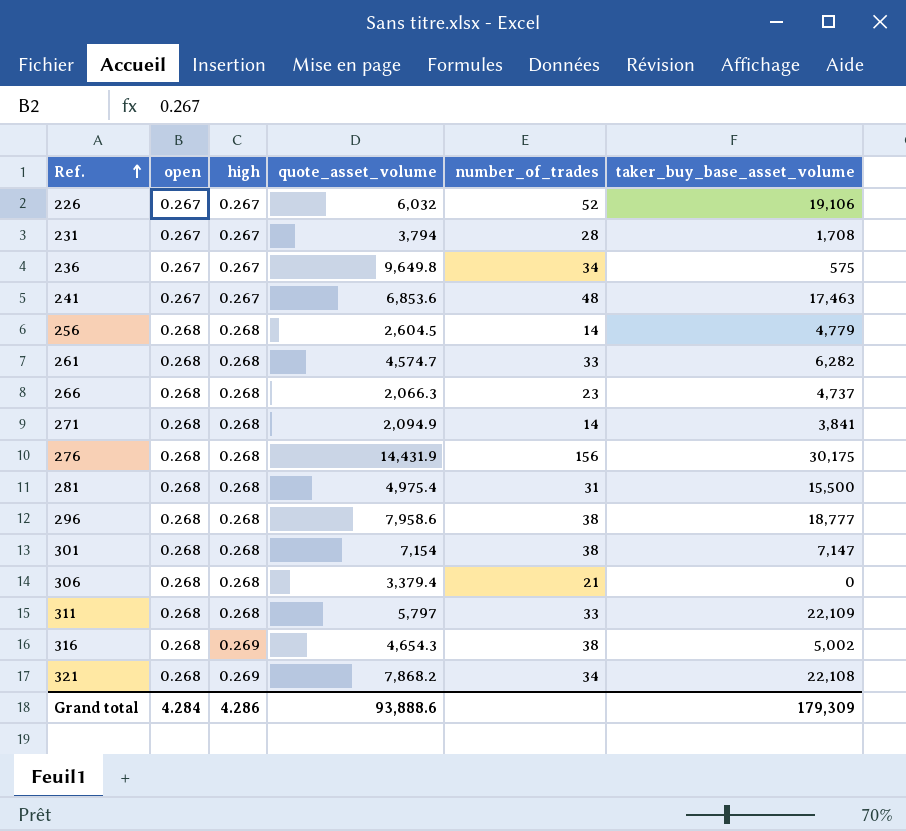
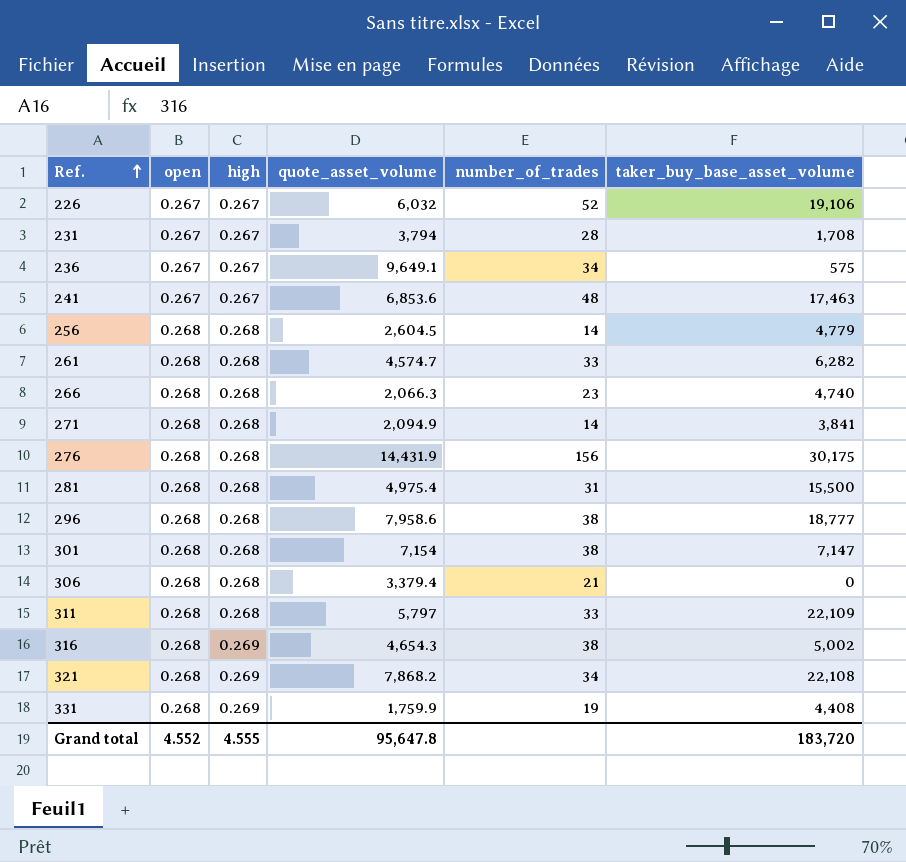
236 | quote_asset_volume: 9,649.8 -> 9,649.1
266 | taker_buy_base_asset_volume: 4,737 -> 4,740
row 331: none -> 0.268 | 0.269 | 1,759.9 | 19 | 4,408
Grand total | open: 4.284 -> 4.552
Grand total | high: 4.286 -> 4.555
Grand total | quote_asset_volume: 93,888.6 -> 95,647.8
Grand total | taker_buy_base_asset_volume: 179,309 -> 183,720

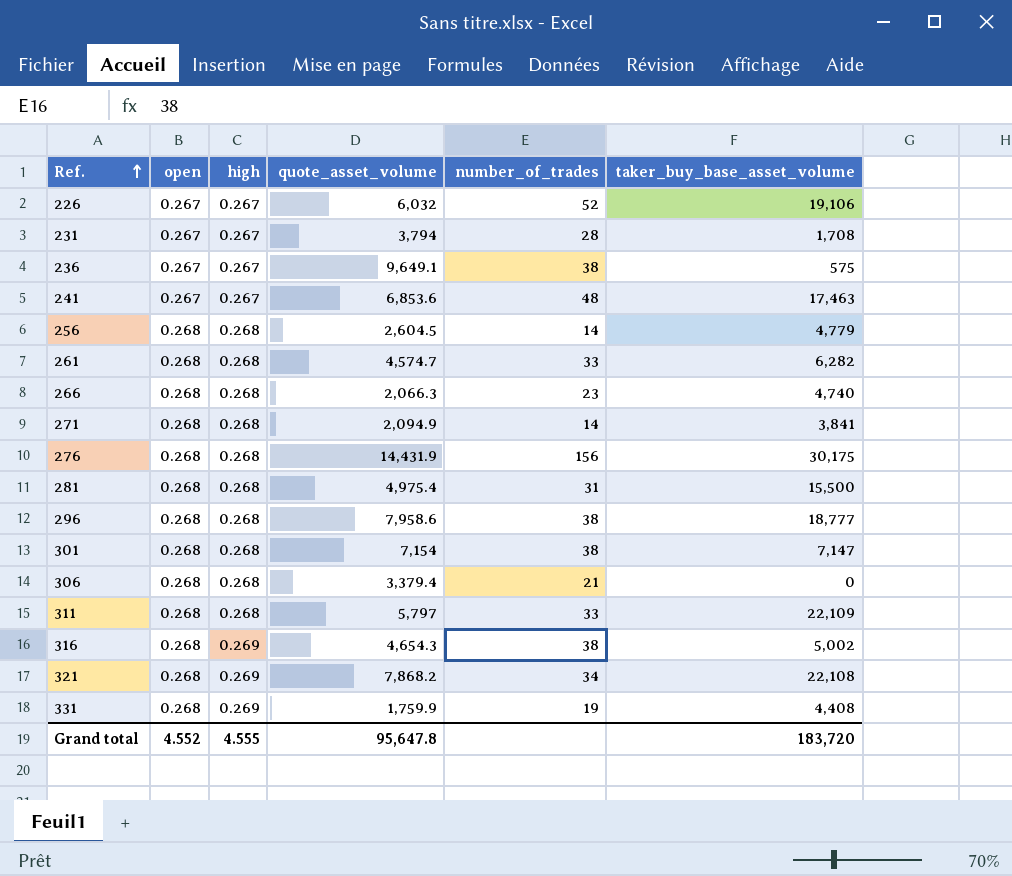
236 | number_of_trades: 34 -> 38

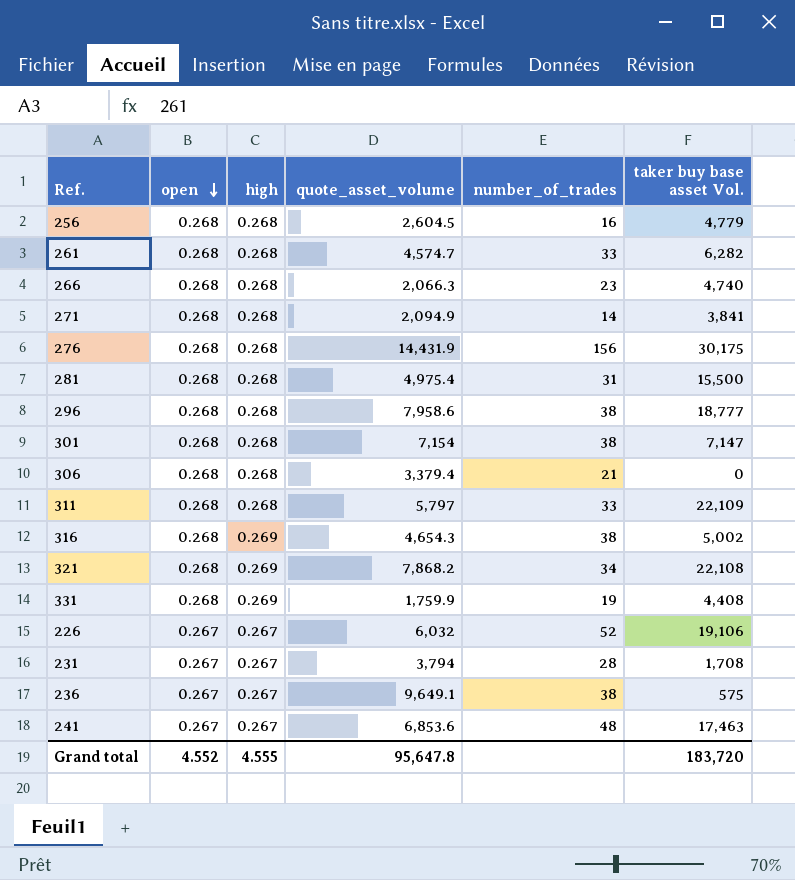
row order: Ref. ascending -> open descending
column name: taker_buy_base_asset_volume -> taker buy base asset Vol.
256 | number_of_trades: 14 -> 16

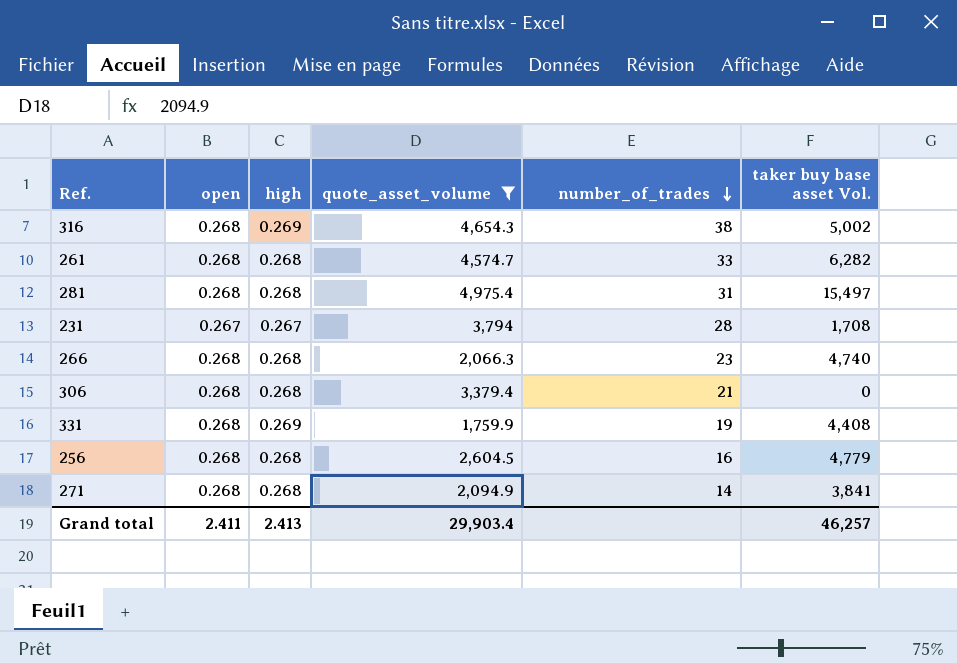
filter: none -> quote_asset_volume <= 4,975.4
row order: open descending -> number_of_trades descending
281 | taker buy base asset Vol.: 15,500 -> 15,497
Grand total | open: 4.552 -> 2.411
Grand total | high: 4.555 -> 2.413
Grand total | quote_asset_volume: 95,647.8 -> 29,903.4
Grand total | taker buy base asset Vol.: 183,720 -> 46,257

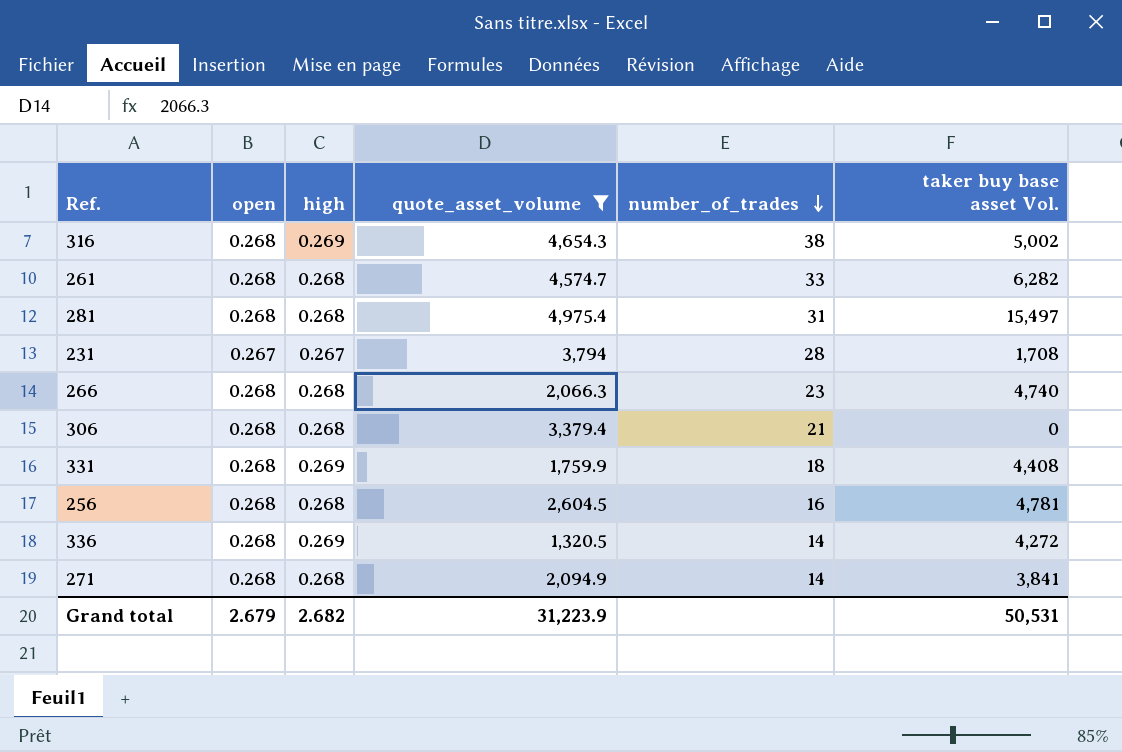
331 | number_of_trades: 19 -> 18
256 | taker buy base asset Vol.: 4,779 -> 4,781
row 336: none -> 0.268 | 0.269 | 1,320.5 | 14 | 4,272
Grand total | open: 2.411 -> 2.679
Grand total | high: 2.413 -> 2.682
Grand total | quote_asset_volume: 29,903.4 -> 31,223.9
Grand total | taker buy base asset Vol.: 46,257 -> 50,531

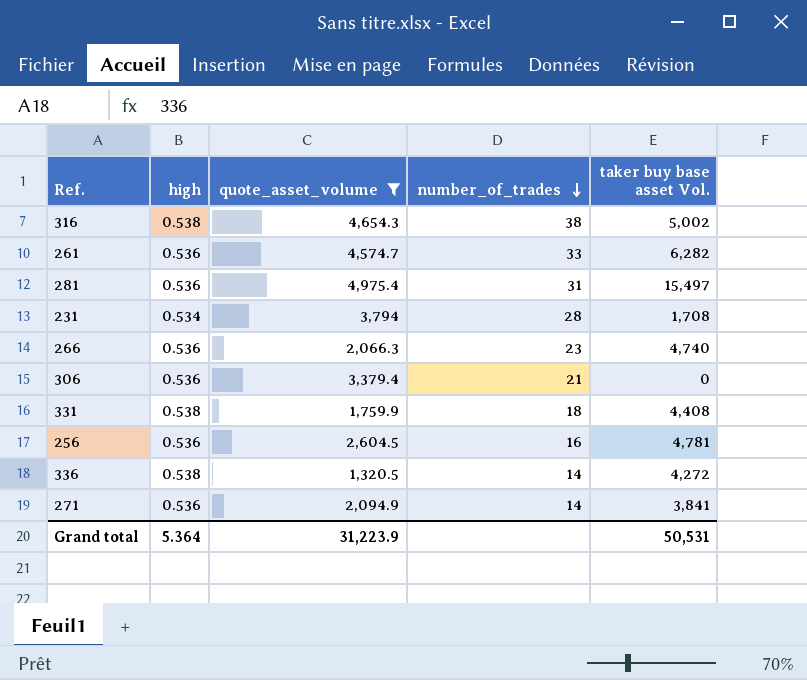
column open | position: 2 -> none
316 | high: 0.269 -> 0.538
261 | high: 0.268 -> 0.536
281 | high: 0.268 -> 0.536
231 | high: 0.267 -> 0.534
266 | high: 0.268 -> 0.536
306 | high: 0.268 -> 0.536
331 | high: 0.269 -> 0.538
256 | high: 0.268 -> 0.536
336 | high: 0.269 -> 0.538
271 | high: 0.268 -> 0.536
Grand total | high: 2.682 -> 5.364

